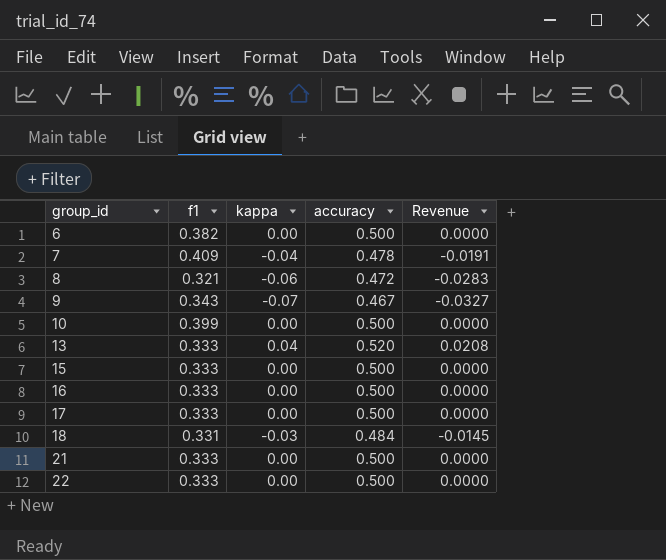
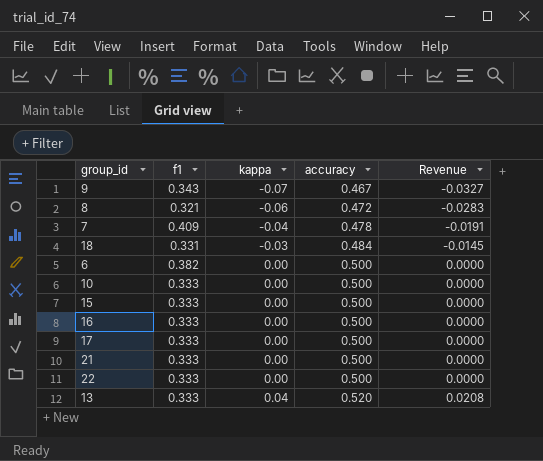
row order: group_id ascending -> kappa ascending
10 | f1: 0.399 -> 0.333

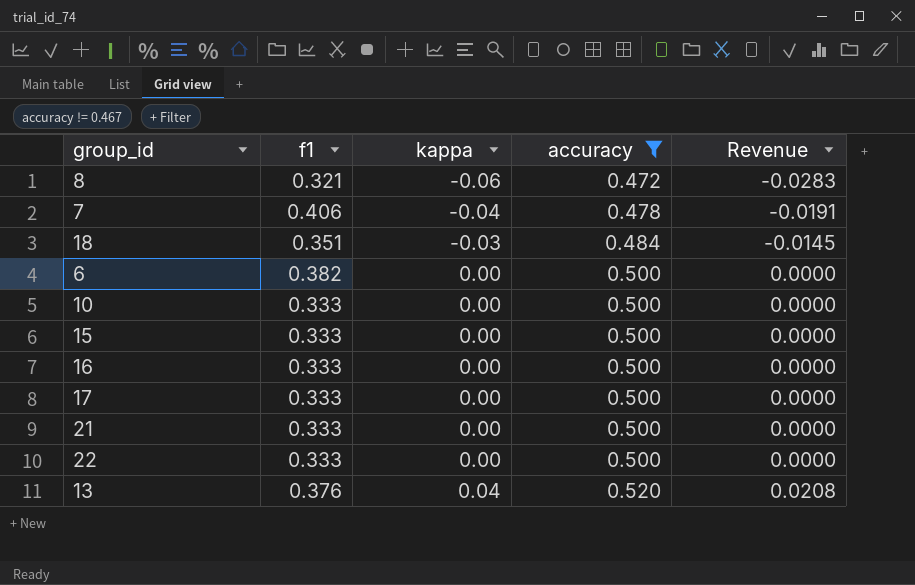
filter: none -> accuracy != 0.467
7 | f1: 0.409 -> 0.406
18 | f1: 0.331 -> 0.351
13 | f1: 0.333 -> 0.376

